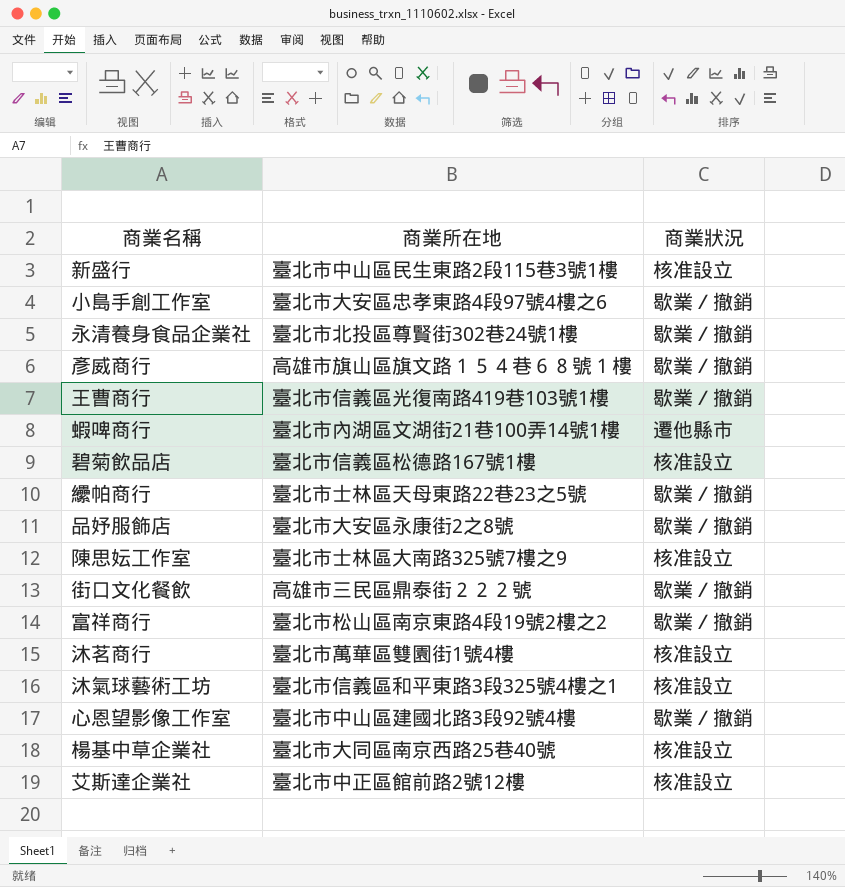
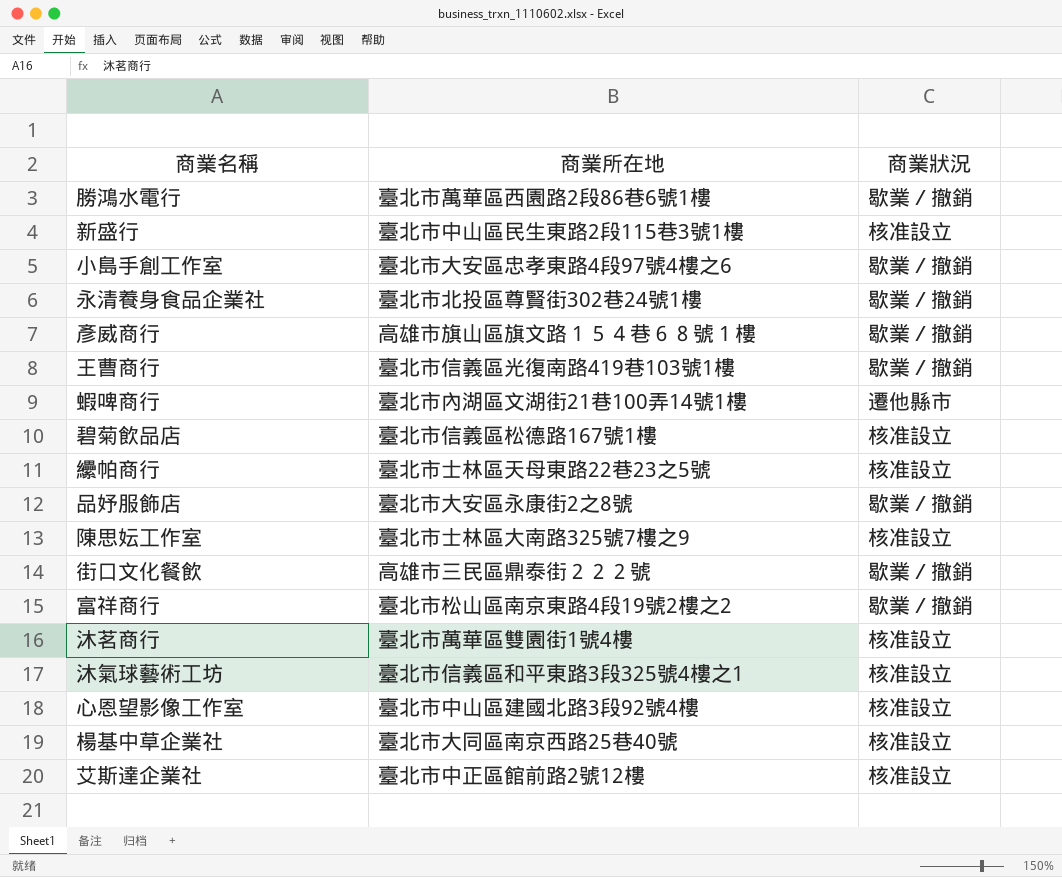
row 勝鴻水電行: none -> 臺北市萬華區西園路2段86巷6號1樓 | 歇業／撤銷
纝帕商行 | 商業狀況: 歇業／撤銷 -> 核准設立
心恩望影像工作室 | 商業狀況: 歇業／撤銷 -> 核准設立

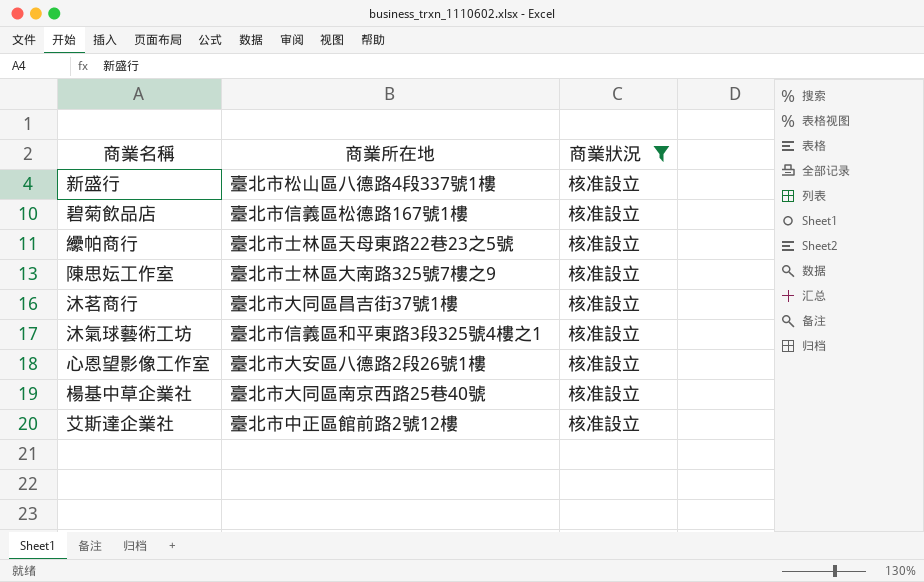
filter: none -> 商業狀況 = 核准設立
新盛行 | 商業所在地: 臺北市中山區民生東路2段115巷3號1樓 -> 臺北市松山區八德路4段337號1樓
沐茗商行 | 商業所在地: 臺北市萬華區雙園街1號4樓 -> 臺北市大同區昌吉街37號1樓
心恩望影像工作室 | 商業所在地: 臺北市中山區建國北路3段92號4樓 -> 臺北市大安區八德路2段26號1樓

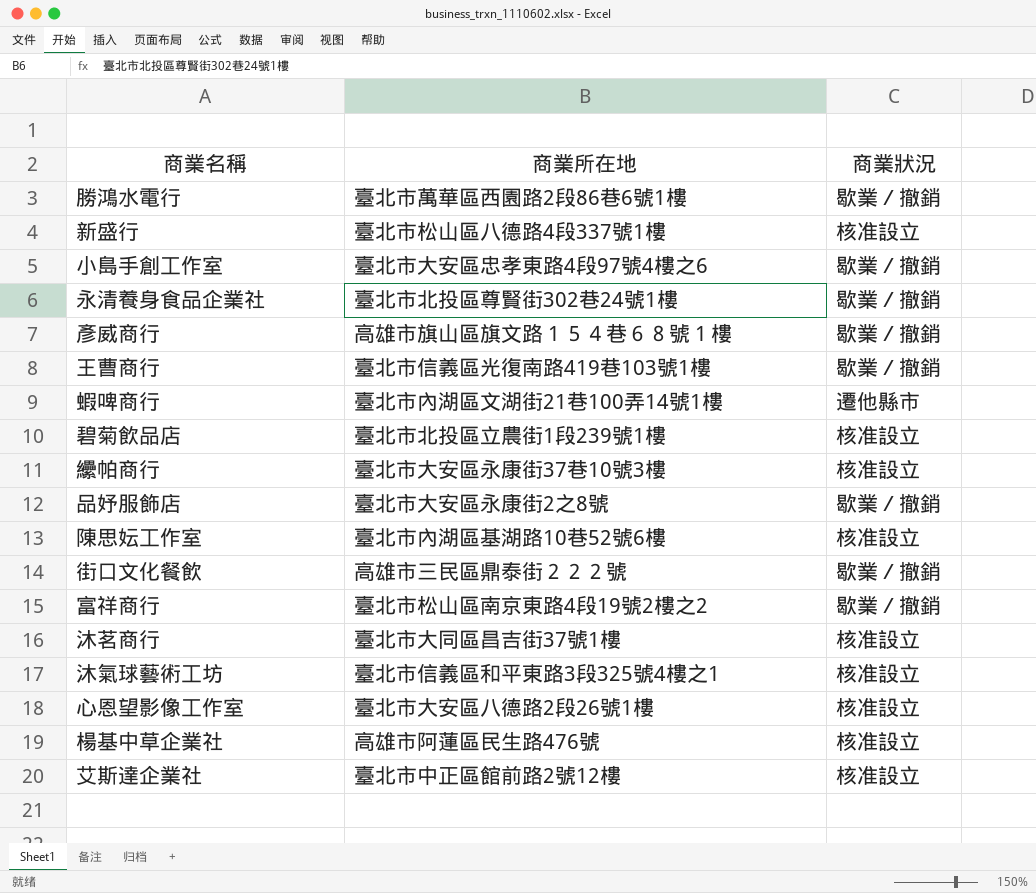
filter: 商業狀況 = 核准設立 -> none
碧菊飲品店 | 商業所在地: 臺北市信義區松德路167號1樓 -> 臺北市北投區立農街1段239號1樓
纝帕商行 | 商業所在地: 臺北市士林區天母東路22巷23之5號 -> 臺北市大安區永康街37巷10號3樓
陳思妘工作室 | 商業所在地: 臺北市士林區大南路325號7樓之9 -> 臺北市內湖區基湖路10巷52號6樓
楊基中草企業社 | 商業所在地: 臺北市大同區南京西路25巷40號 -> 高雄市阿蓮區民生路476號

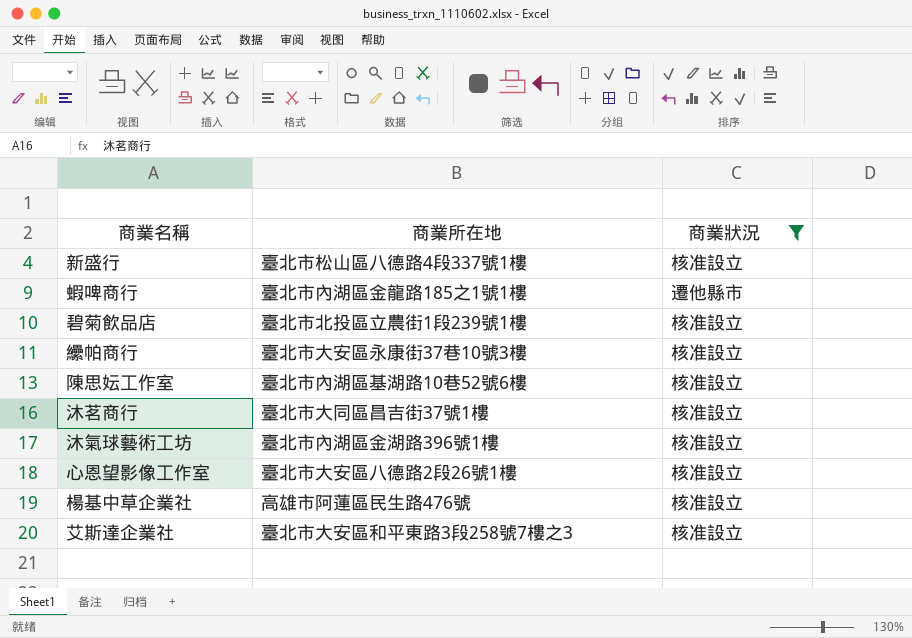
filter: none -> 商業狀況 != 歇業／撤銷
蝦啤商行 | 商業所在地: 臺北市內湖區文湖街21巷100弄14號1樓 -> 臺北市內湖區金龍路185之1號1樓
沐氣球藝術工坊 | 商業所在地: 臺北市信義區和平東路3段325號4樓之1 -> 臺北市內湖區金湖路396號1樓
艾斯達企業社 | 商業所在地: 臺北市中正區館前路2號12樓 -> 臺北市大安區和平東路3段258號7樓之3

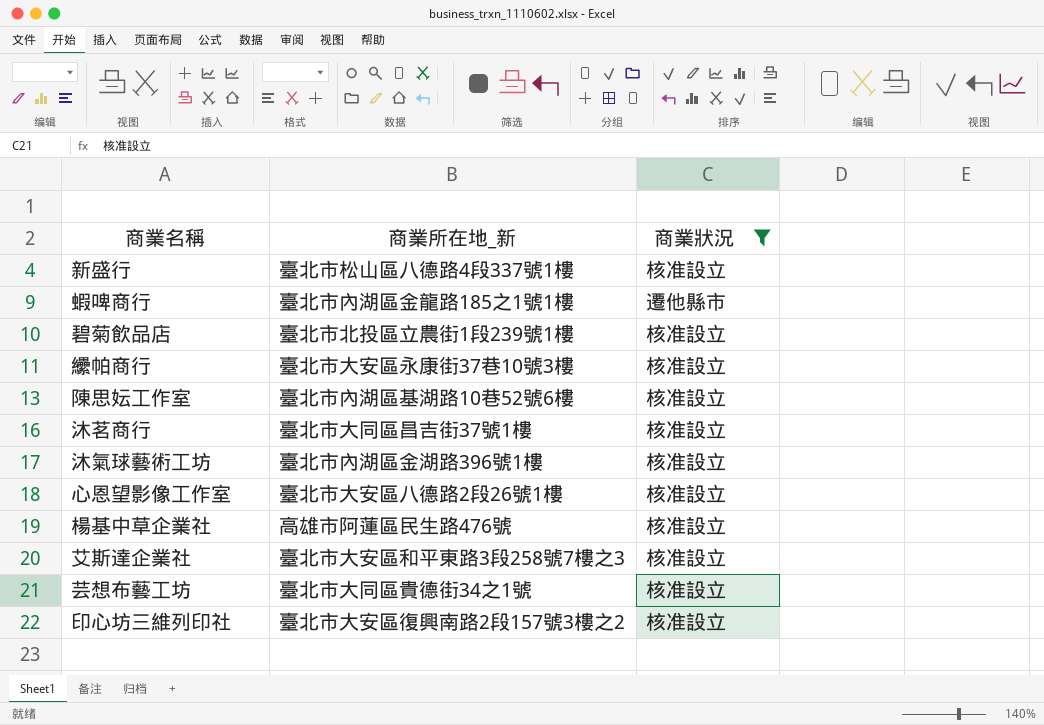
column name: 商業所在地 -> 商業所在地_新
row 芸想布藝工坊: none -> 臺北市大同區貴德街34之1號 | 核准設立
row 印心坊三維列印社: none -> 臺北市大安區復興南路2段157號3樓之2 | 核准設立

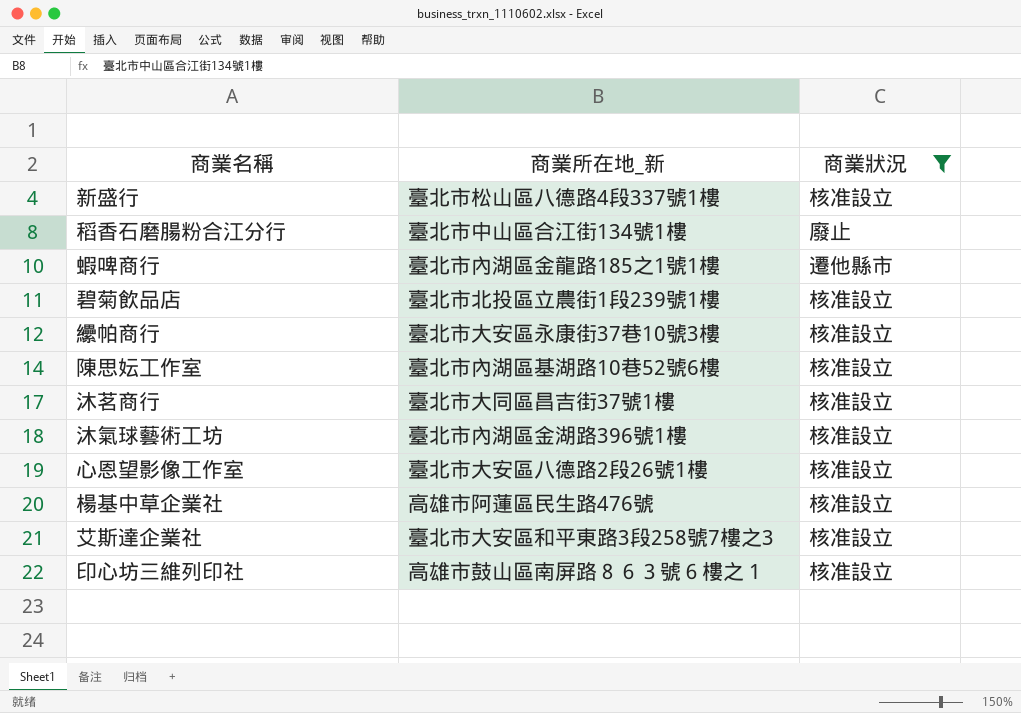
row 芸想布藝工坊: 臺北市大同區貴德街34之1號 | 核准設立 -> none
row 稻香石磨腸粉合江分行: none -> 臺北市中山區合江街134號1樓 | 廢止
印心坊三維列印社 | 商業所在地_新: 臺北市大安區復興南路2段157號3樓之2 -> 高雄市鼓山區南屏路８６３號６樓之１

